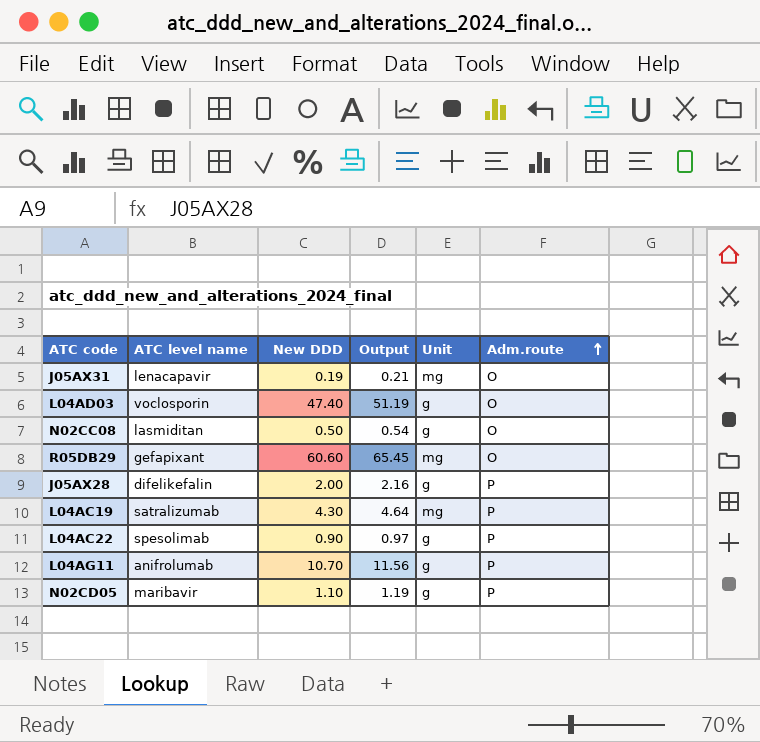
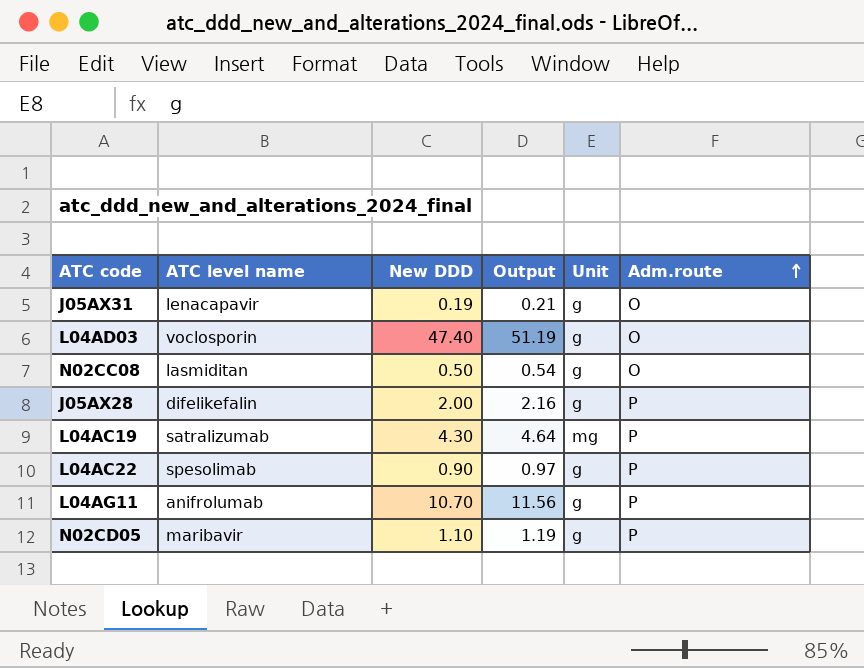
row R05DB29: gefapixant | 60.60 | 65.45 | mg | O -> none
J05AX31 | Unit: mg -> g

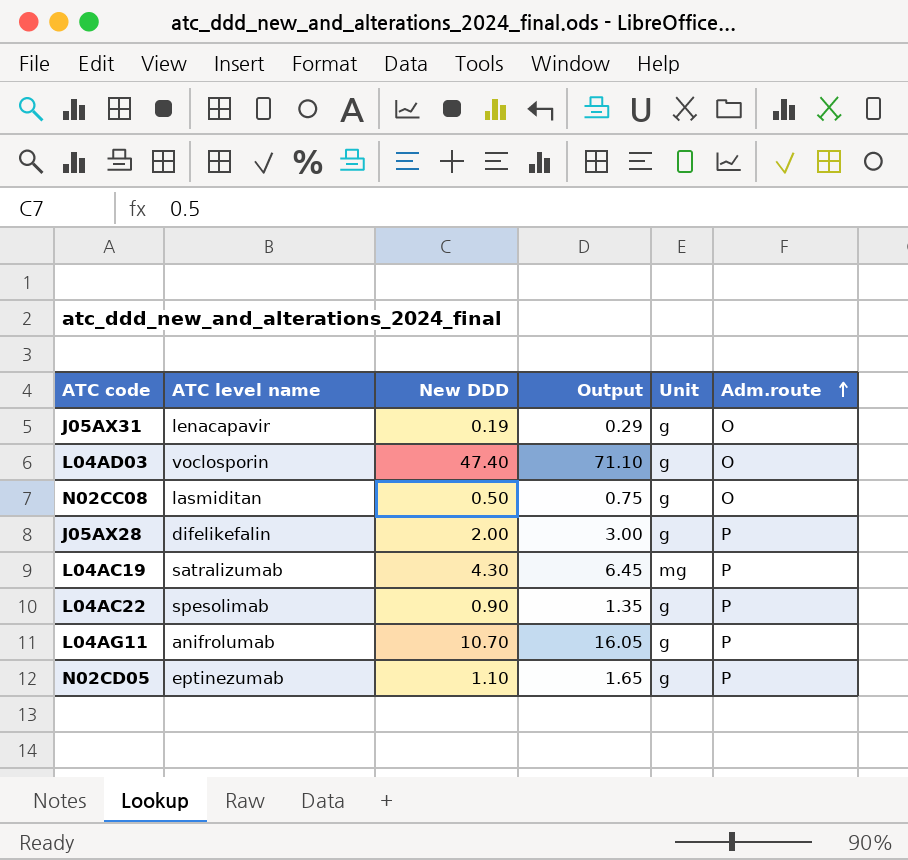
column Output | formula: [New DDD] * 1.08 -> [New DDD] * 1.5
N02CD05 | ATC level name: maribavir -> eptinezumab

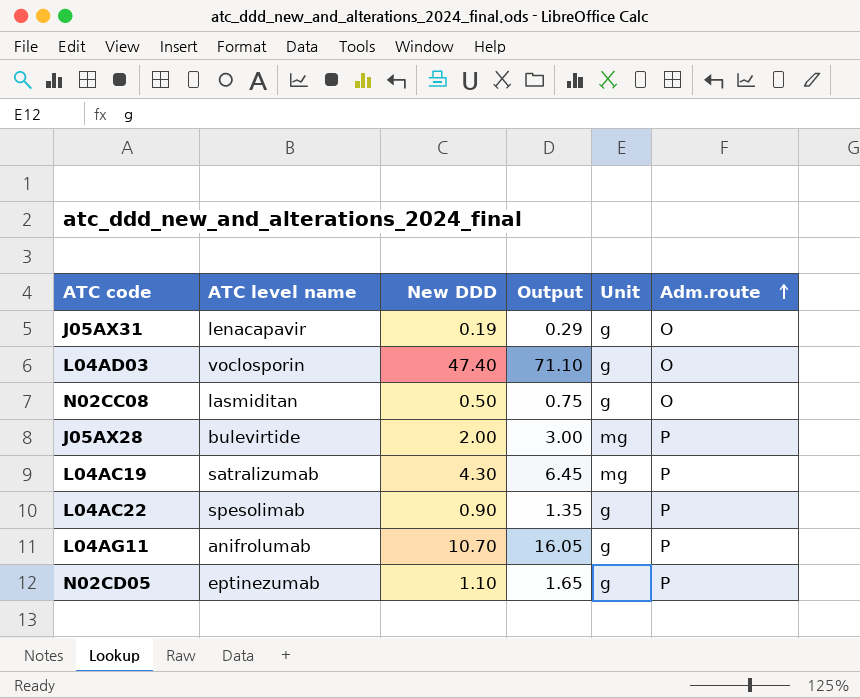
J05AX28 | ATC level name: difelikefalin -> bulevirtide
J05AX28 | Unit: g -> mg

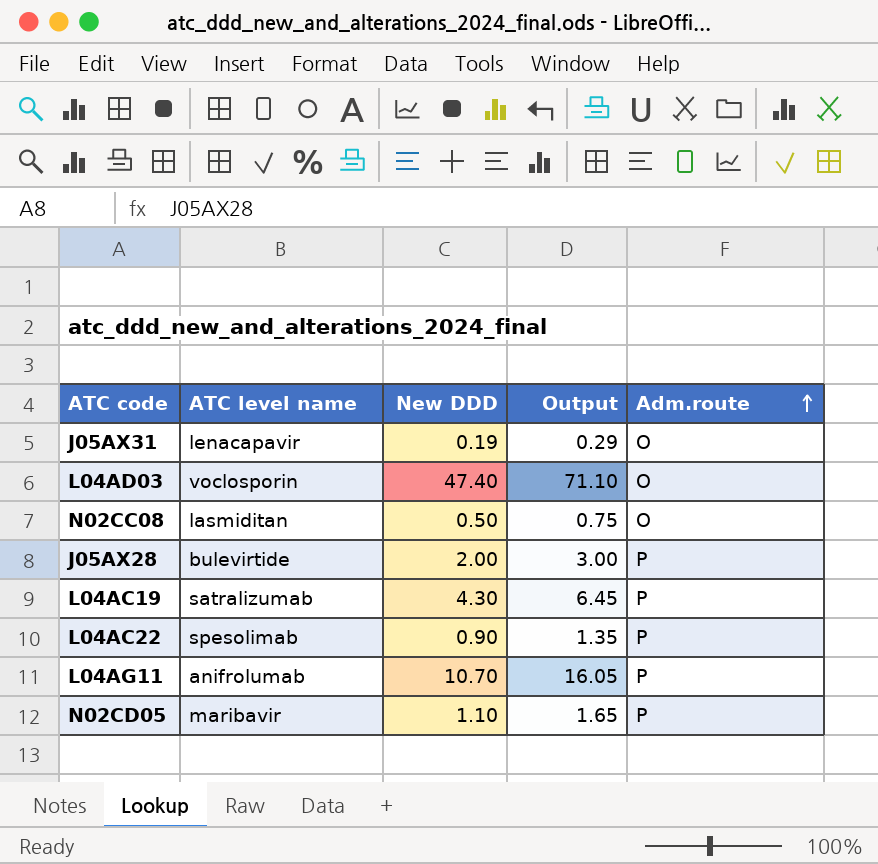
column Unit | position: 5 -> none
N02CD05 | ATC level name: eptinezumab -> maribavir

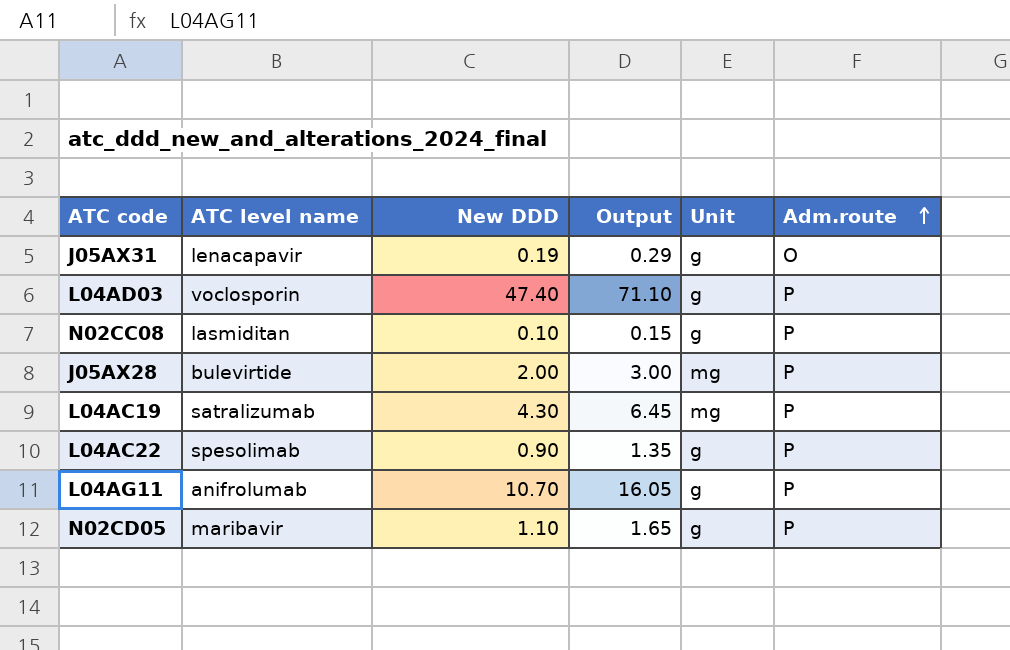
column Unit | position: none -> 5
L04AD03 | Adm.route: O -> P
N02CC08 | New DDD: 0.50 -> 0.10
N02CC08 | Output: 0.75 -> 0.15
N02CC08 | Adm.route: O -> P

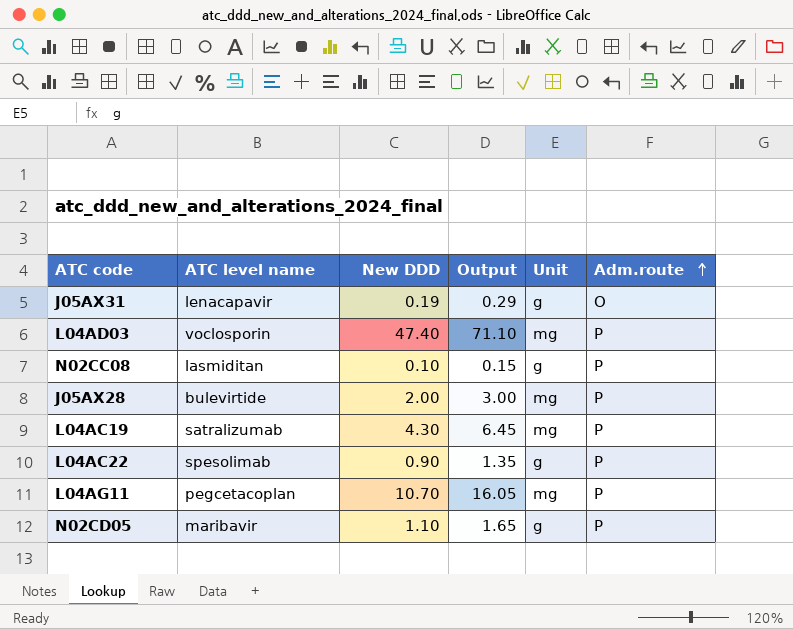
L04AD03 | Unit: g -> mg
L04AG11 | ATC level name: anifrolumab -> pegcetacoplan
L04AG11 | Unit: g -> mg

